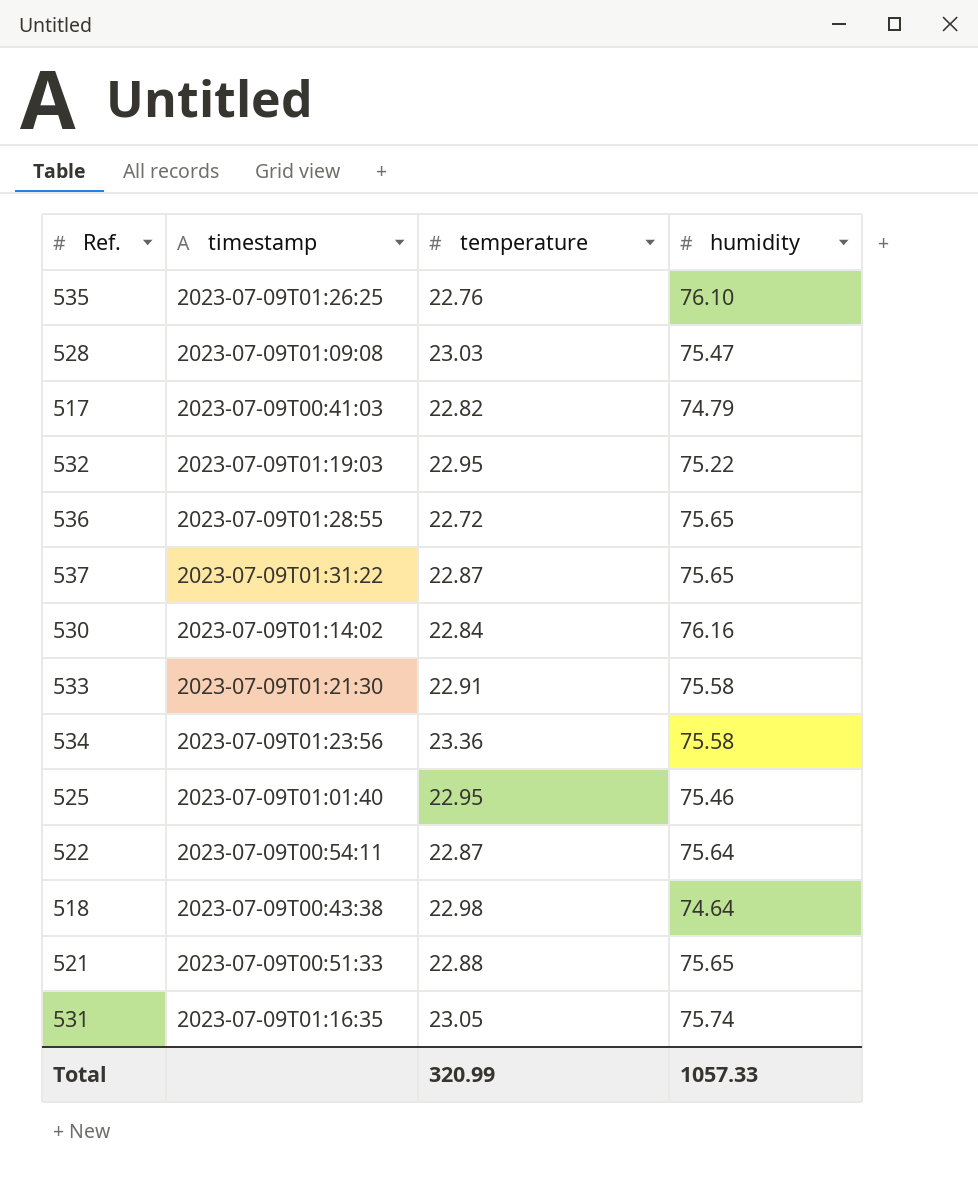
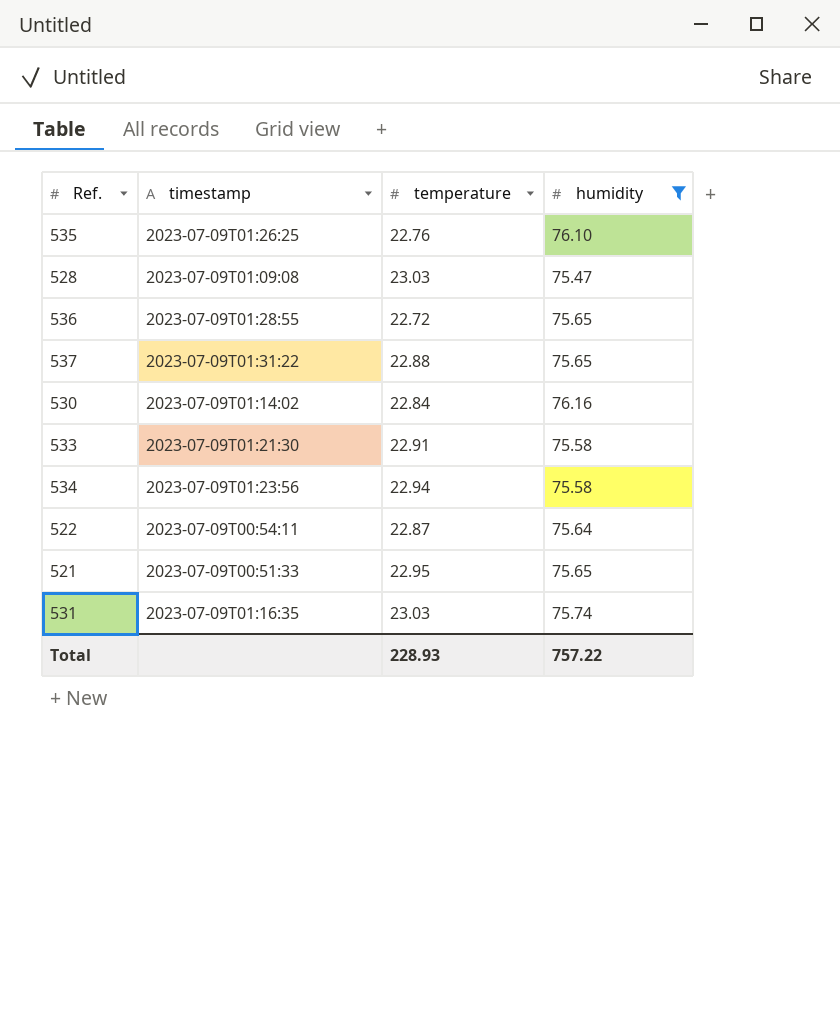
filter: none -> humidity >= 75.47
537 | temperature: 22.87 -> 22.88
534 | temperature: 23.36 -> 22.94
521 | temperature: 22.88 -> 22.95
531 | temperature: 23.05 -> 23.03
Total | temperature: 320.99 -> 228.93
Total | humidity: 1057.33 -> 757.22

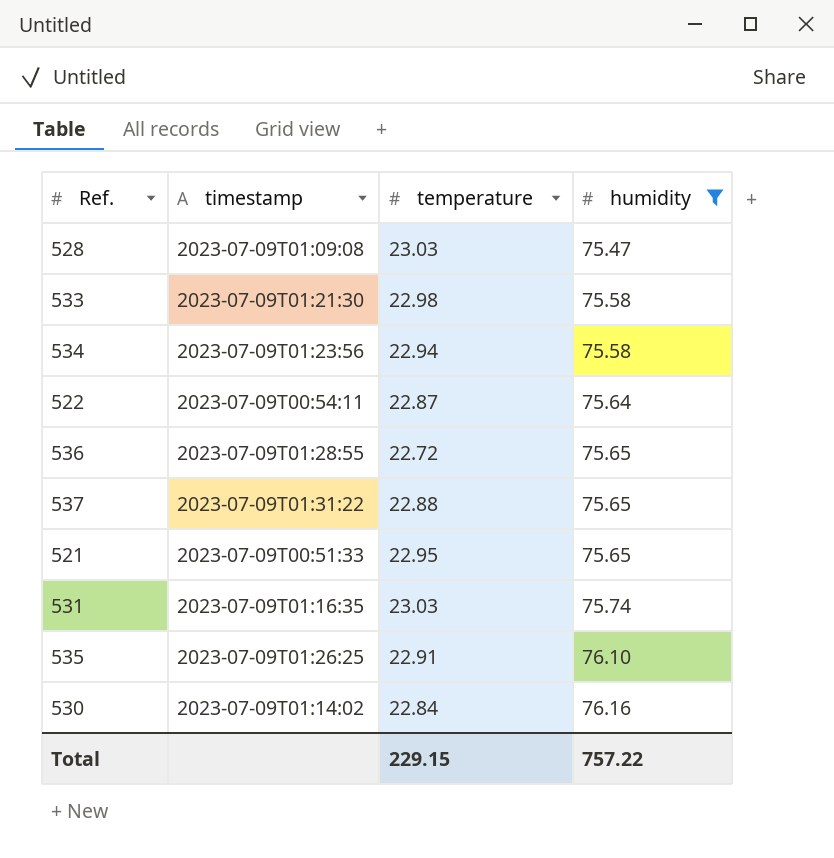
row order: none -> humidity ascending
533 | temperature: 22.91 -> 22.98
535 | temperature: 22.76 -> 22.91
Total | temperature: 228.93 -> 229.15

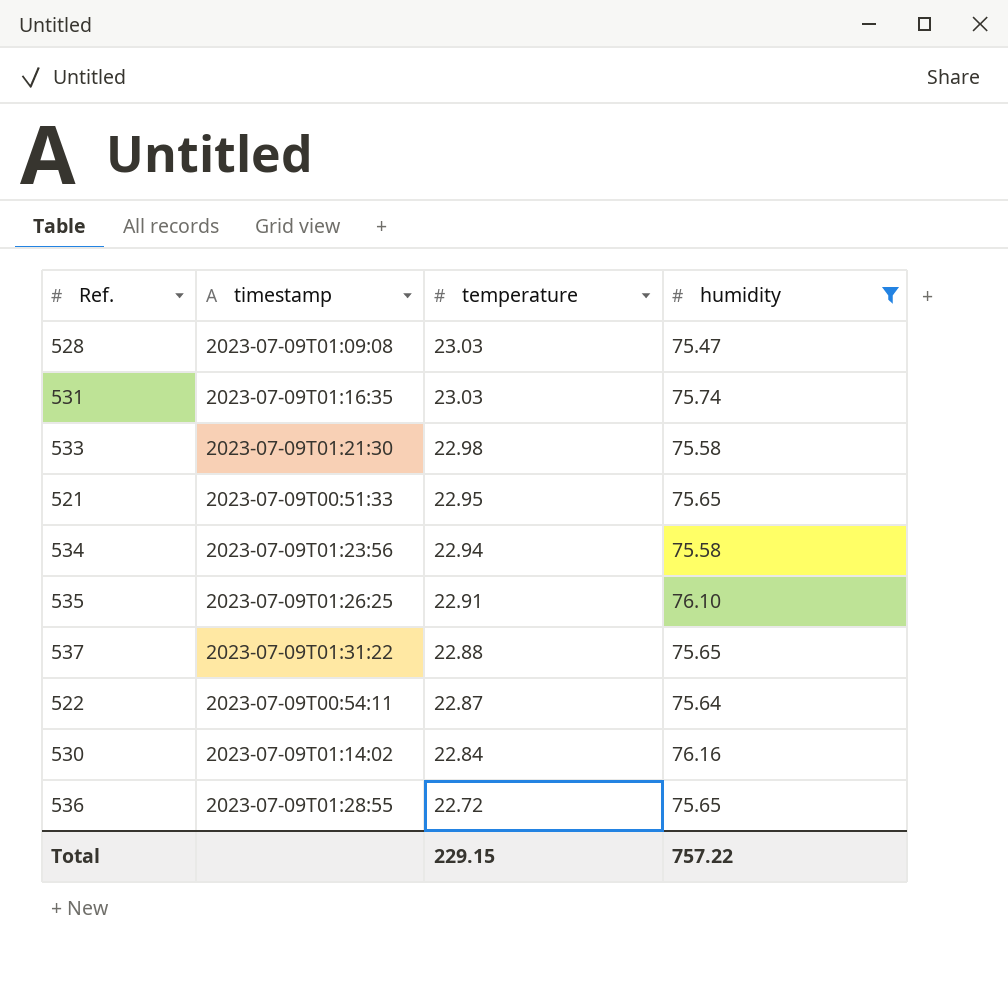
row order: humidity ascending -> temperature descending

